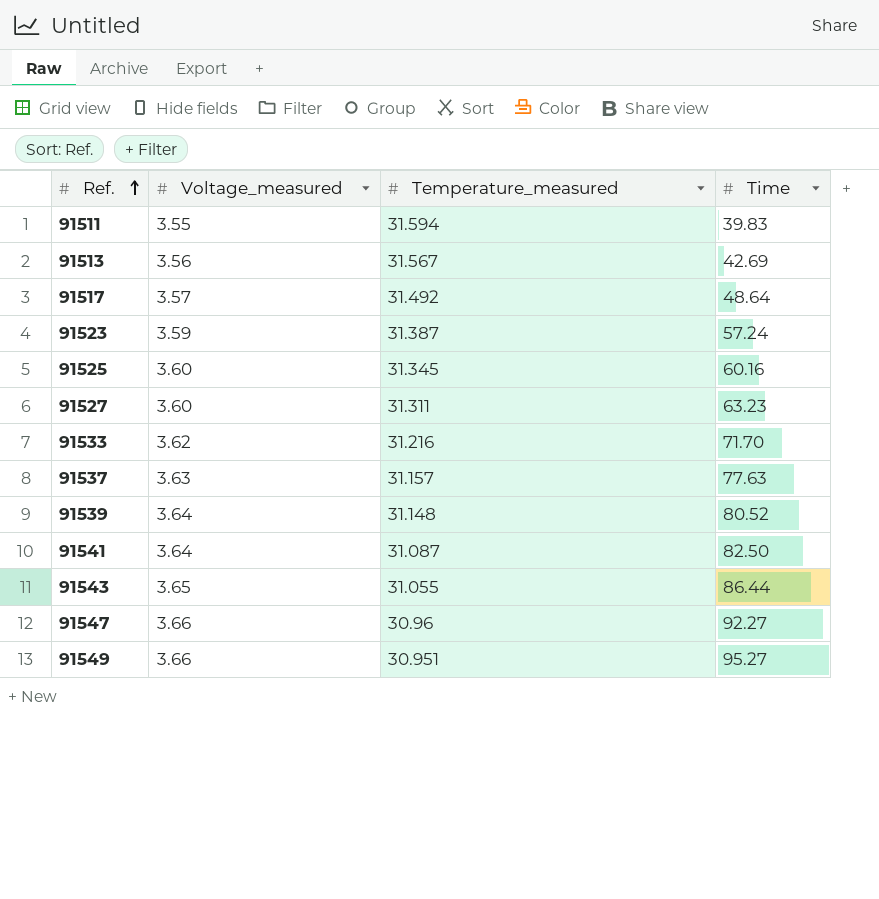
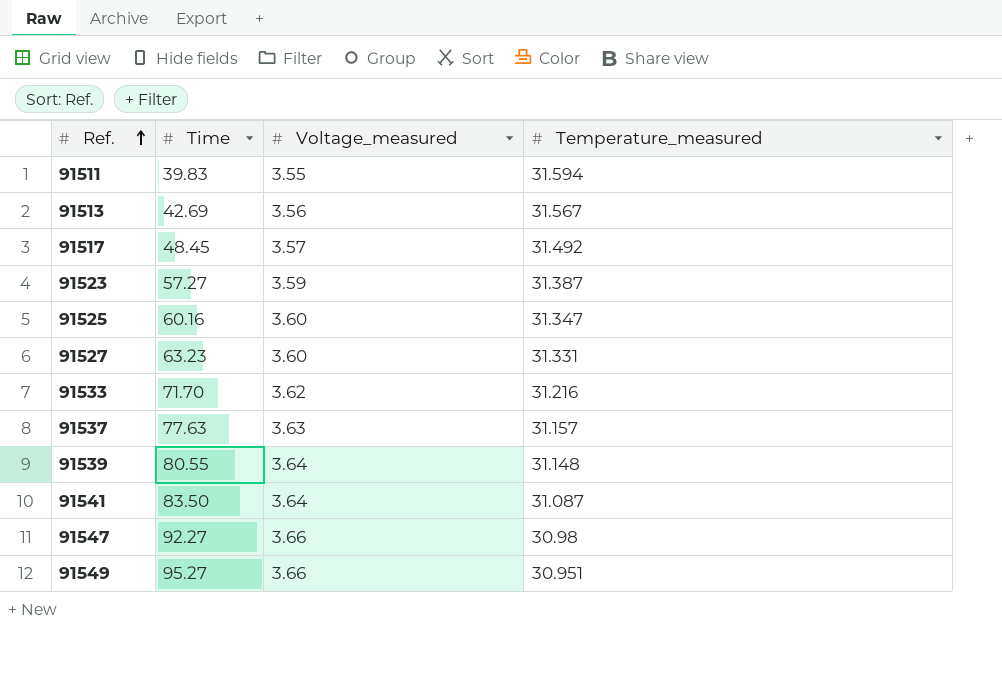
column Time | position: 4 -> 2
row 91543: 3.65 | 31.055 | 86.44 -> none
91517 | Time: 48.64 -> 48.45
91523 | Time: 57.24 -> 57.27
91525 | Temperature_measured: 31.345 -> 31.347
91527 | Temperature_measured: 31.311 -> 31.331
91539 | Time: 80.52 -> 80.55
91541 | Time: 82.50 -> 83.50
91547 | Temperature_measured: 30.96 -> 30.98

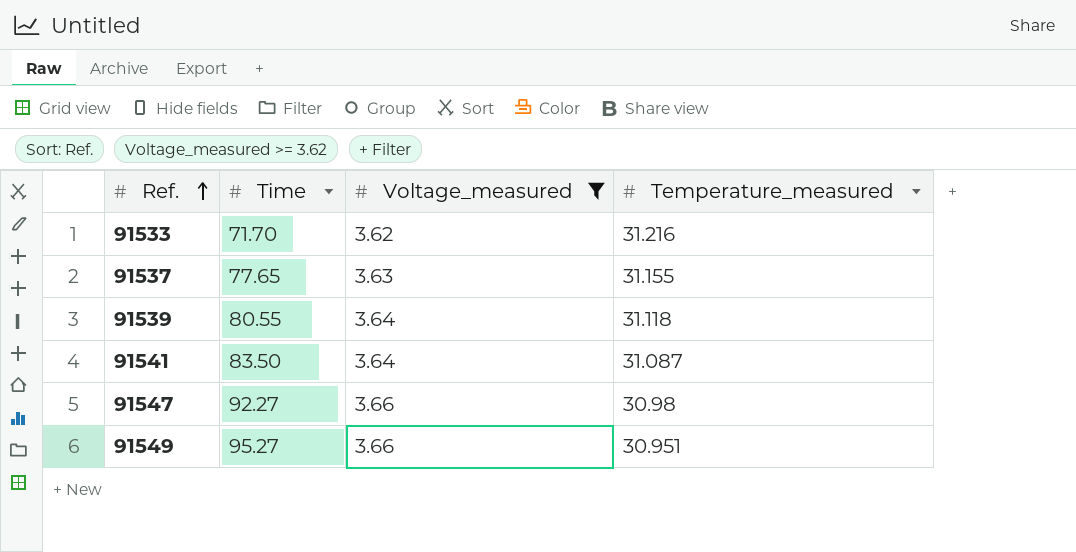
filter: none -> Voltage_measured >= 3.62
91537 | Time: 77.63 -> 77.65
91537 | Temperature_measured: 31.157 -> 31.155
91539 | Temperature_measured: 31.148 -> 31.118

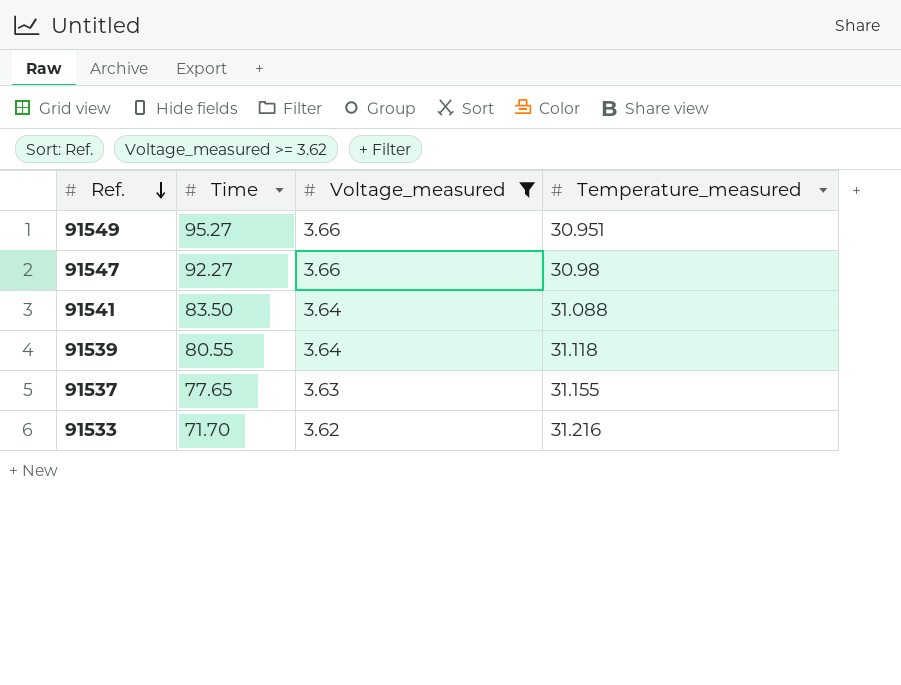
row order: Ref. ascending -> Ref. descending
91541 | Temperature_measured: 31.087 -> 31.088

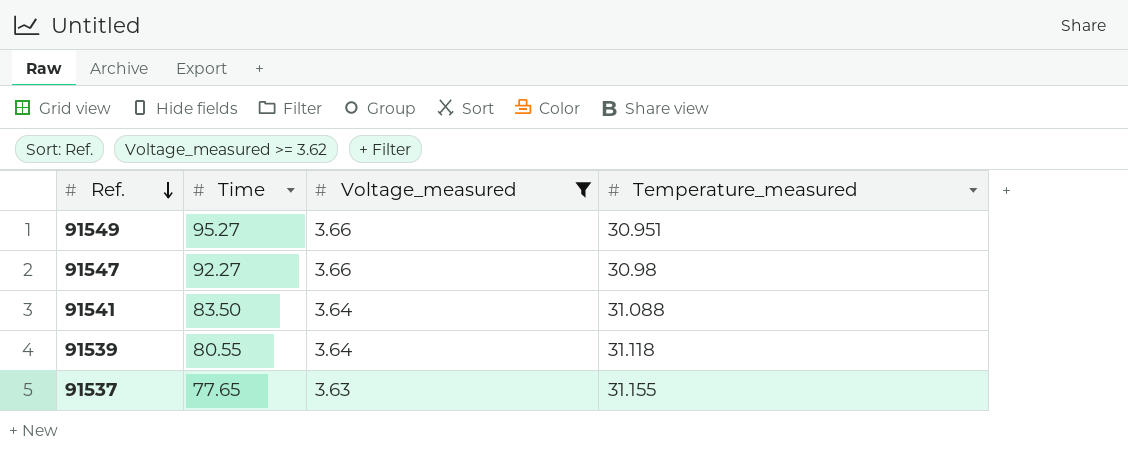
row 91533: 71.70 | 3.62 | 31.216 -> none

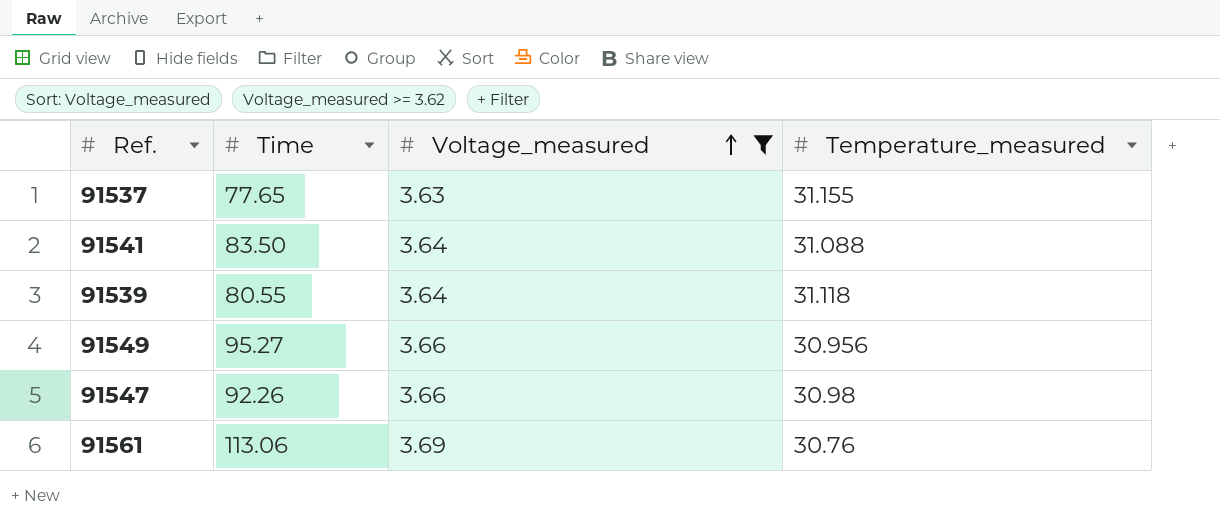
row order: Ref. descending -> Voltage_measured ascending
91549 | Temperature_measured: 30.951 -> 30.956
91547 | Time: 92.27 -> 92.26
row 91561: none -> 113.06 | 3.69 | 30.76

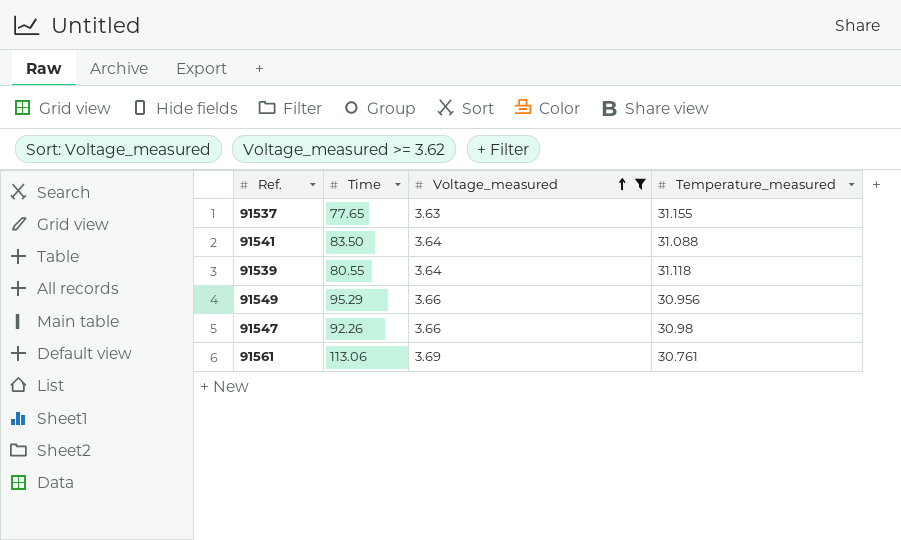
91549 | Time: 95.27 -> 95.29
91561 | Temperature_measured: 30.76 -> 30.761

